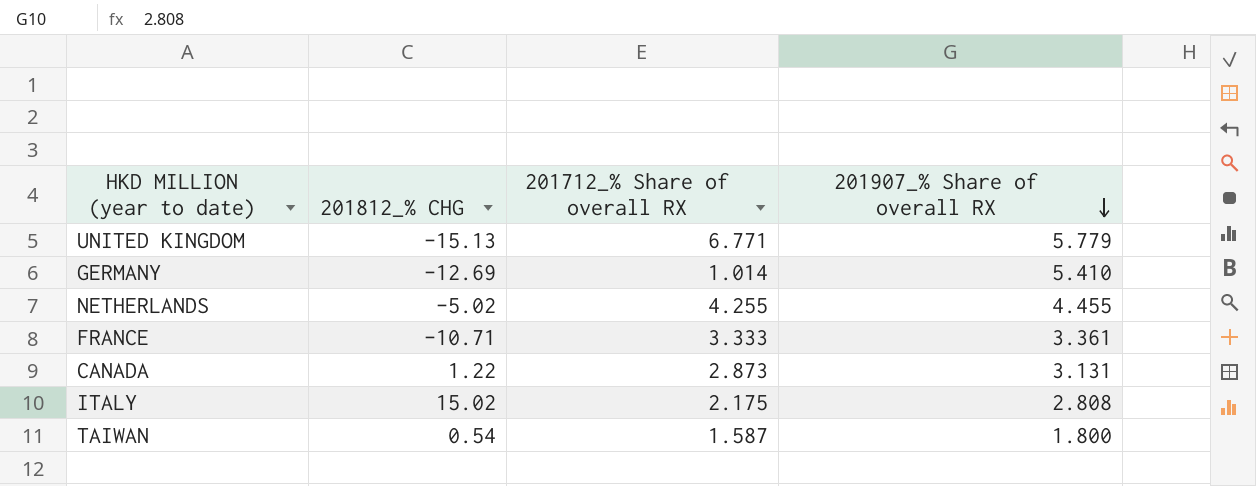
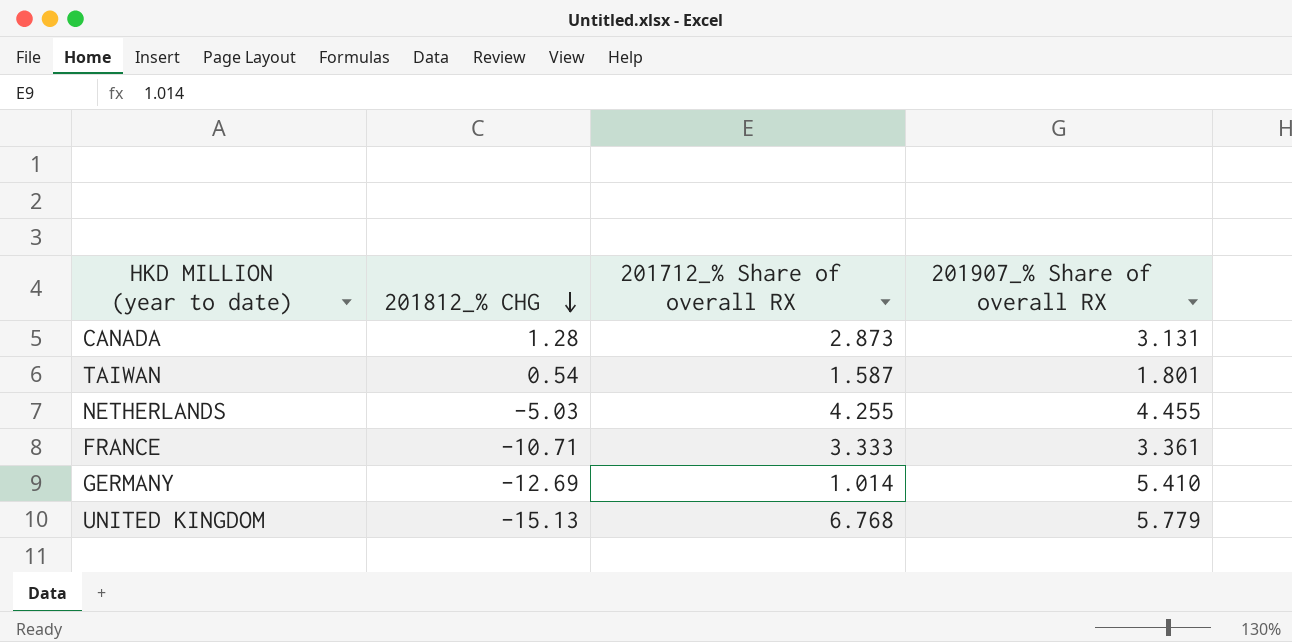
row order: 201907_% Share of overall RX descending -> 201812_% CHG descending
row ITALY: 15.02 | 2.175 | 2.808 -> none
CANADA | 201812_% CHG: 1.22 -> 1.28
TAIWAN | 201907_% Share of overall RX: 1.800 -> 1.801
NETHERLANDS | 201812_% CHG: -5.02 -> -5.03
UNITED KINGDOM | 201712_% Share of overall RX: 6.771 -> 6.768

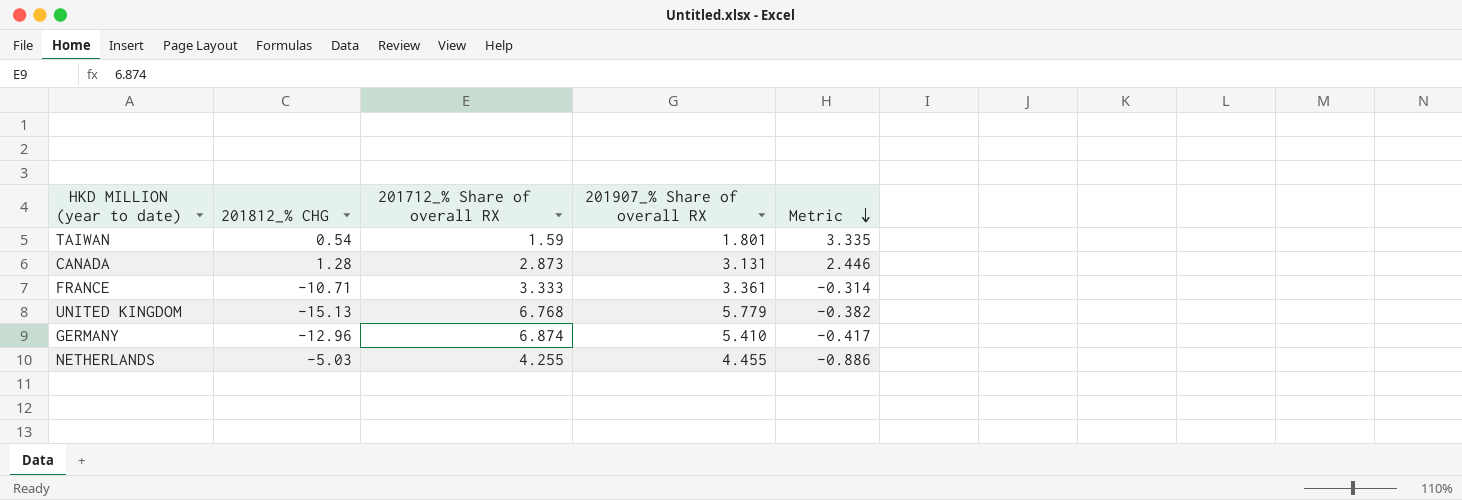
row order: 201812_% CHG descending -> Metric descending
column Metric | formula: none -> [201907_% Share of overall RX] / [201812_% CHG]
TAIWAN | 201712_% Share of overall RX: 1.587 -> 1.59
GERMANY | 201812_% CHG: -12.69 -> -12.96
GERMANY | 201712_% Share of overall RX: 1.014 -> 6.874

